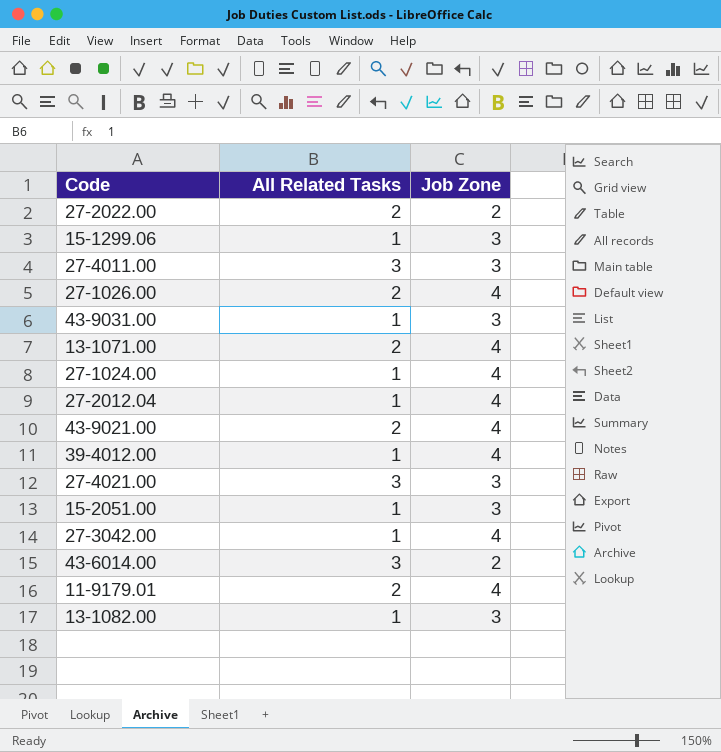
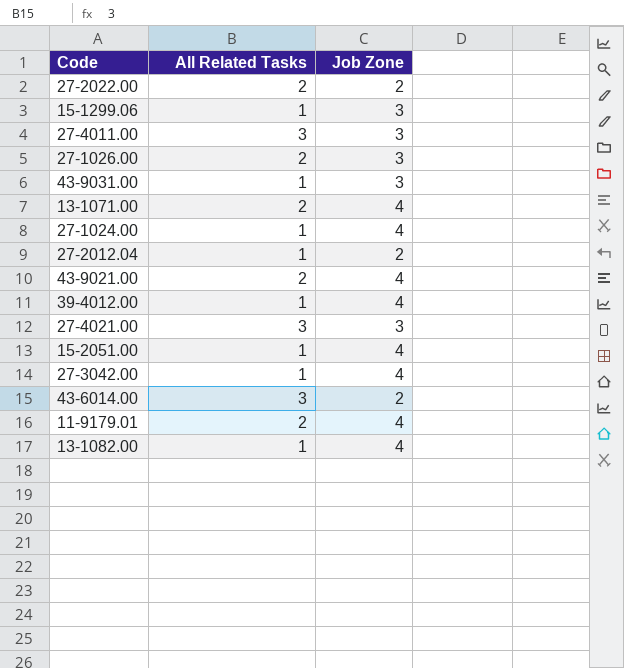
27-1026.00 | Job Zone: 4 -> 3
27-2012.04 | Job Zone: 4 -> 2
15-2051.00 | Job Zone: 3 -> 4
13-1082.00 | Job Zone: 3 -> 4

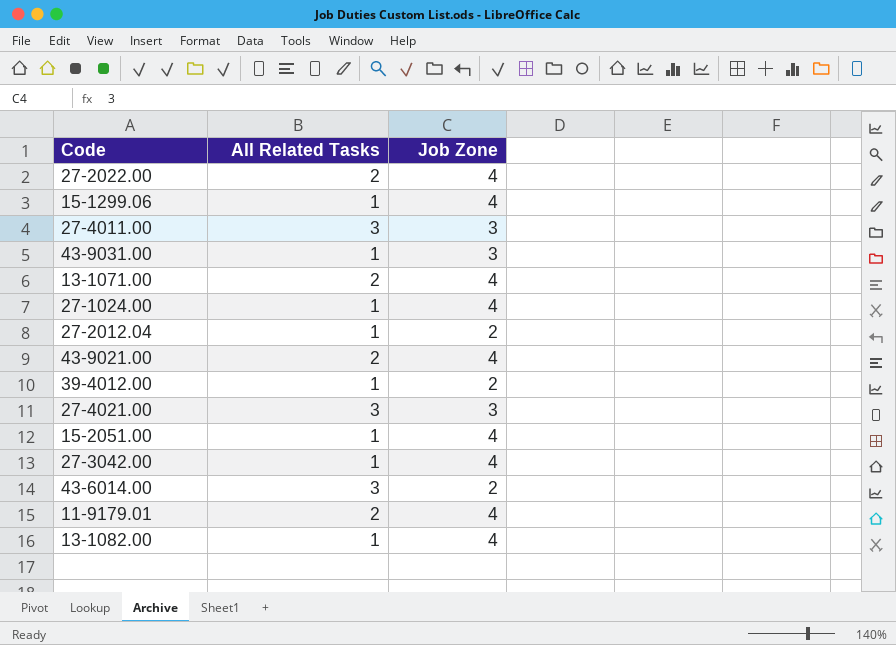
row 27-1026.00: 2 | 3 -> none
27-2022.00 | Job Zone: 2 -> 4
15-1299.06 | Job Zone: 3 -> 4
39-4012.00 | Job Zone: 4 -> 2

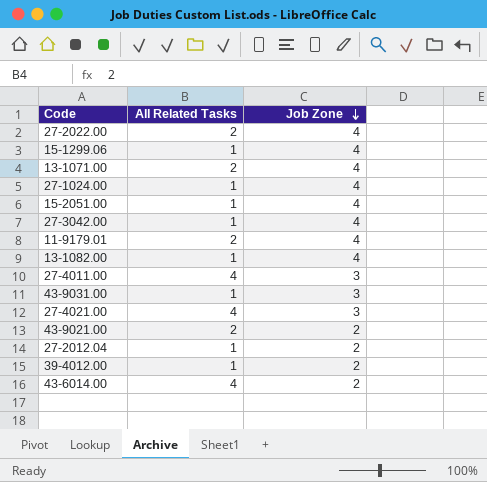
row order: none -> Job Zone descending
27-4011.00 | All Related Tasks: 3 -> 4
27-4021.00 | All Related Tasks: 3 -> 4
43-9021.00 | Job Zone: 4 -> 2
43-6014.00 | All Related Tasks: 3 -> 4

